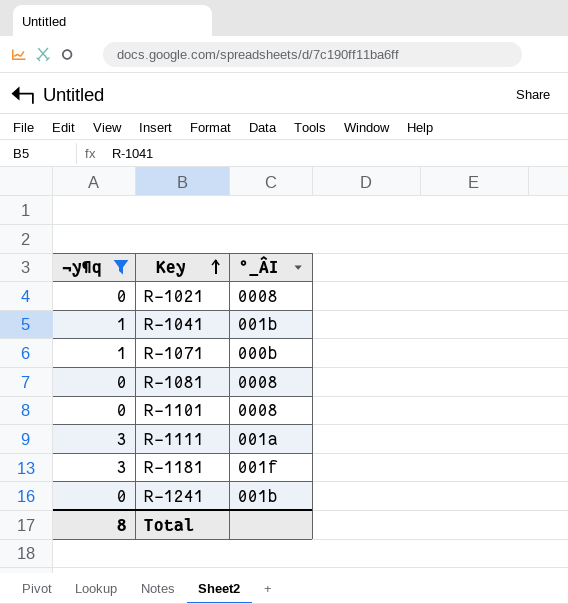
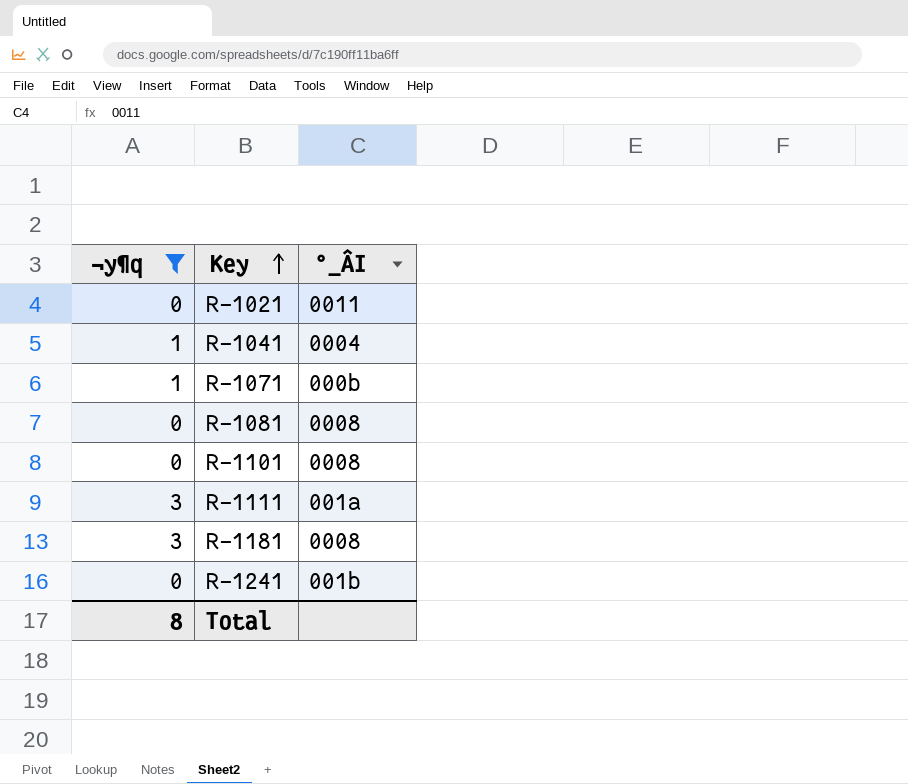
R-1021 | °_ÂI: 0008 -> 0011
R-1041 | °_ÂI: 001b -> 0004
R-1181 | °_ÂI: 001f -> 0008

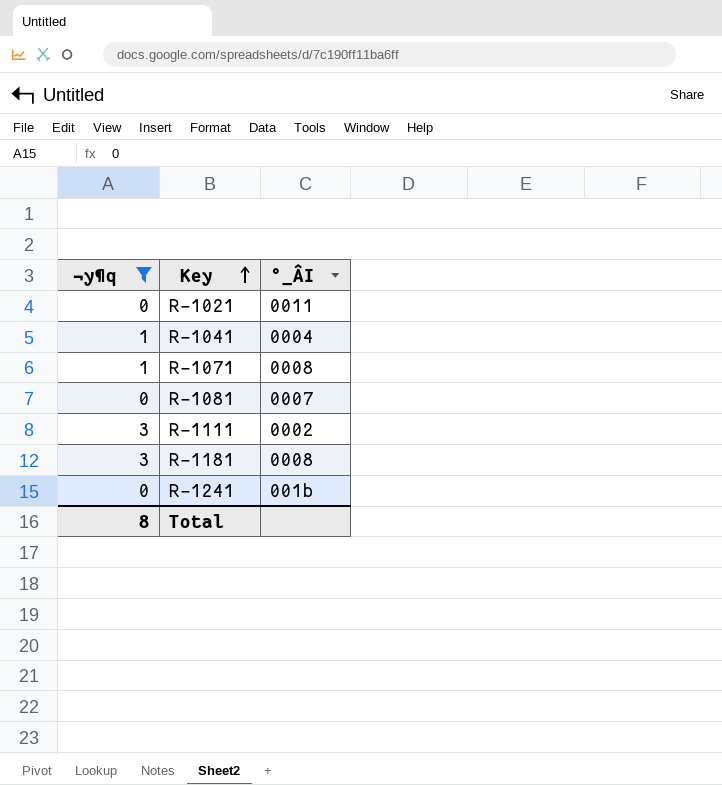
row R-1101: 0 | 0008 -> none
R-1071 | °_ÂI: 000b -> 0008
R-1081 | °_ÂI: 0008 -> 0007
R-1111 | °_ÂI: 001a -> 0002

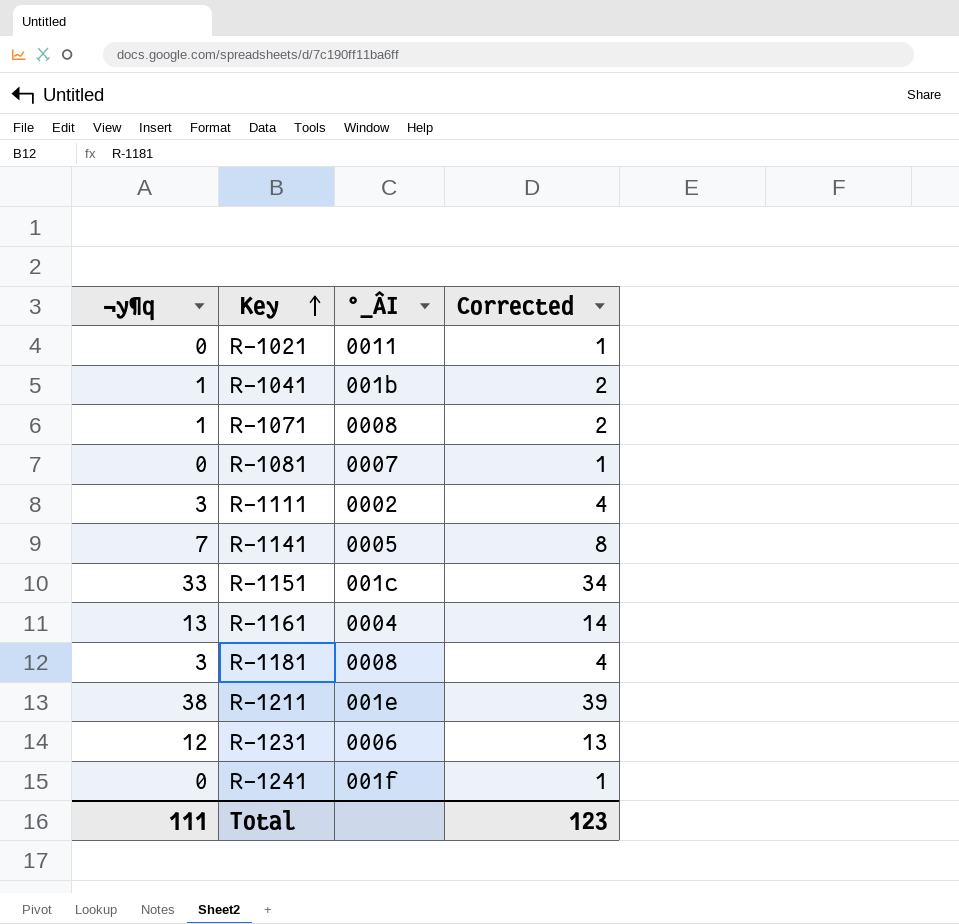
filter: ¬y¶q <= 3 -> none
column Corrected | formula: none -> [¬y¶q] + 1
R-1041 | °_ÂI: 0004 -> 001b
R-1241 | °_ÂI: 001b -> 001f
Total | ¬y¶q: 8 -> 111

